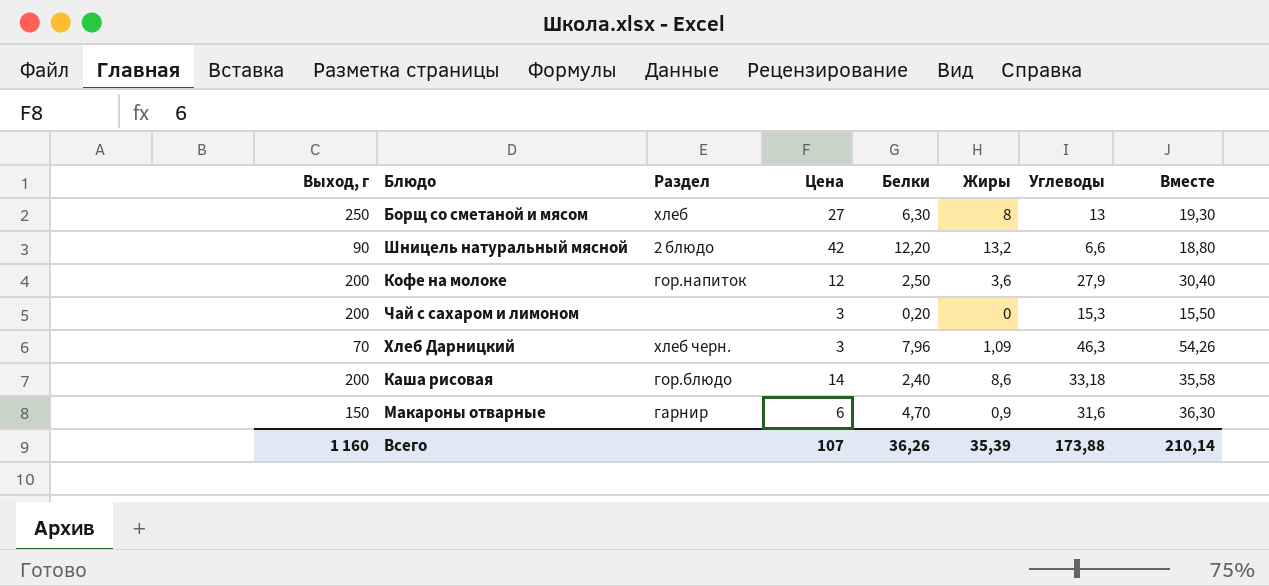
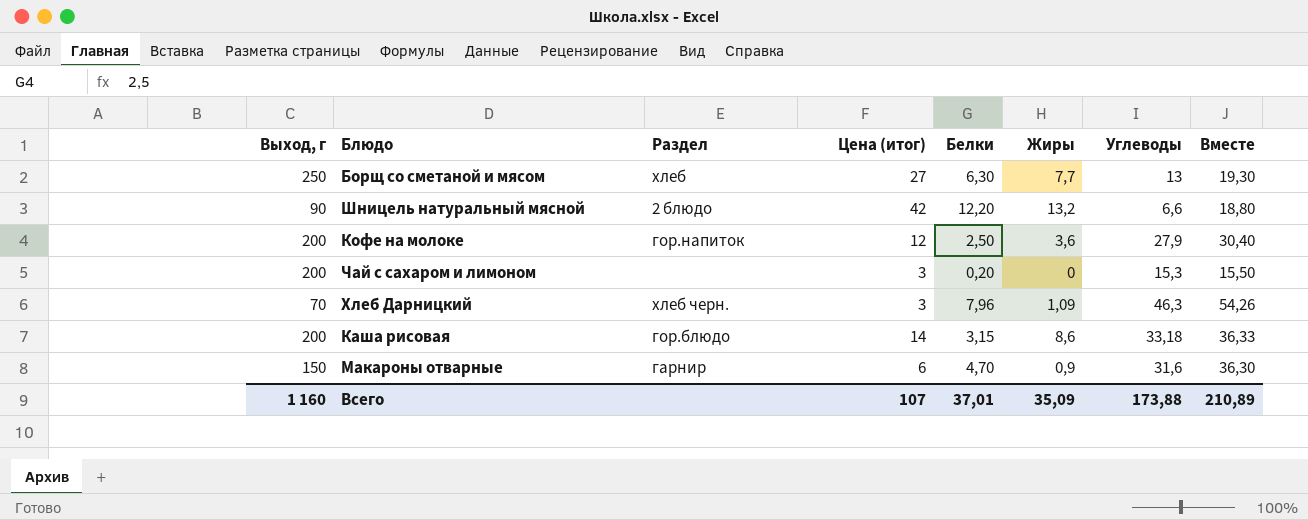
column name: Цена -> Цена (итог)
Борщ со сметаной и мясом | Жиры: 8 -> 7,7
Каша рисовая | Белки: 2,40 -> 3,15
Каша рисовая | Вместе: 35,58 -> 36,33
Всего | Белки: 36,26 -> 37,01
Всего | Жиры: 35,39 -> 35,09
Всего | Вместе: 210,14 -> 210,89

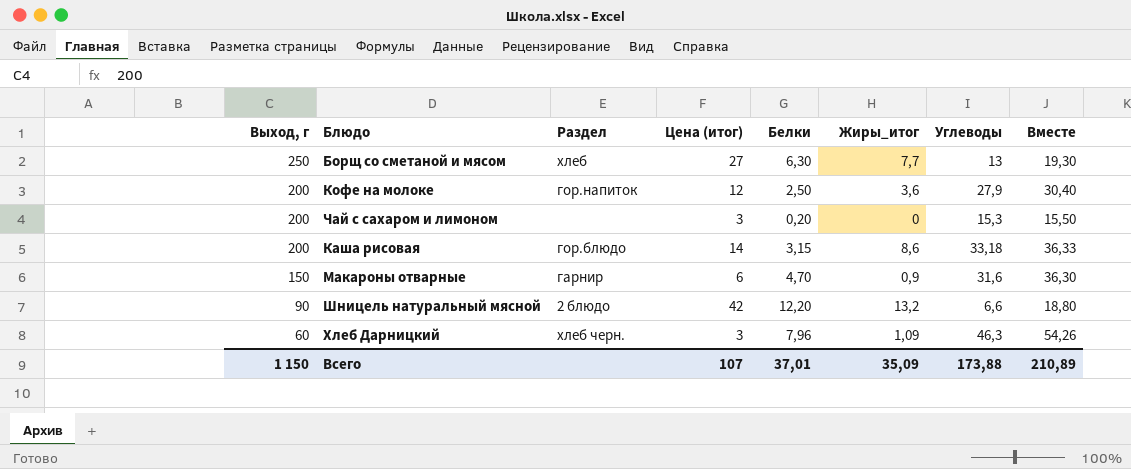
row order: none -> Выход, г descending
column name: Жиры -> Жиры_итог
Хлеб Дарницкий | Выход, г: 70 -> 60
Всего | Выход, г: 1 160 -> 1 150

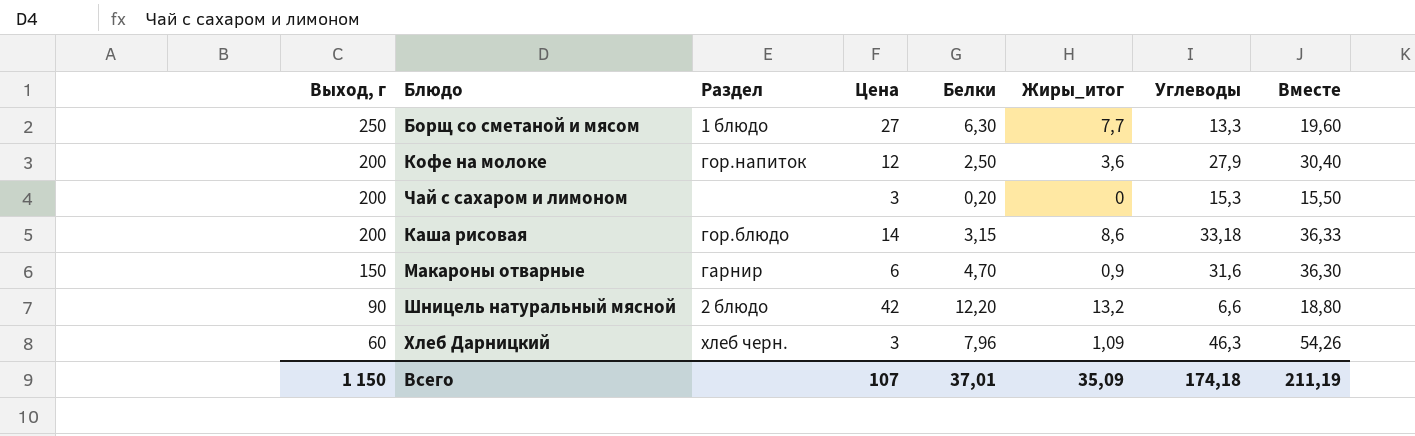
column name: Цена (итог) -> Цена
Борщ со сметаной и мясом | Раздел: хлеб -> 1 блюдо
Борщ со сметаной и мясом | Углеводы: 13 -> 13,3
Борщ со сметаной и мясом | Вместе: 19,30 -> 19,60
Всего | Углеводы: 173,88 -> 174,18
Всего | Вместе: 210,89 -> 211,19

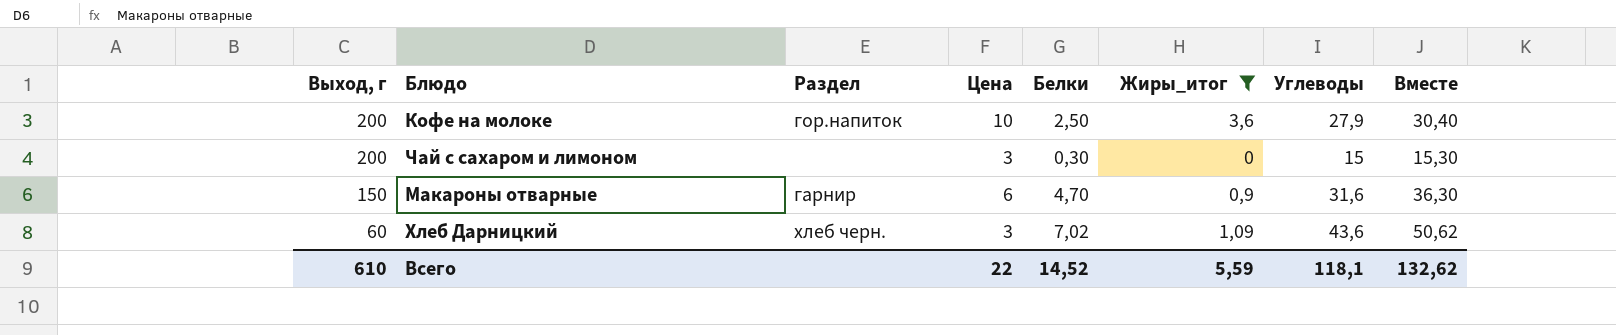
filter: none -> Жиры_итог <= 3,6
Кофе на молоке | Цена: 12 -> 10
Чай с сахаром и лимоном | Белки: 0,20 -> 0,30
Чай с сахаром и лимоном | Углеводы: 15,3 -> 15
Чай с сахаром и лимоном | Вместе: 15,50 -> 15,30
Хлеб Дарницкий | Белки: 7,96 -> 7,02
Хлеб Дарницкий | Углеводы: 46,3 -> 43,6
Хлеб Дарницкий | Вместе: 54,26 -> 50,62
Всего | Выход, г: 1 150 -> 610
Всего | Цена: 107 -> 22
Всего | Белки: 37,01 -> 14,52
Всего | Жиры_итог: 35,09 -> 5,59
Всего | Углеводы: 174,18 -> 118,1
Всего | Вместе: 211,19 -> 132,62

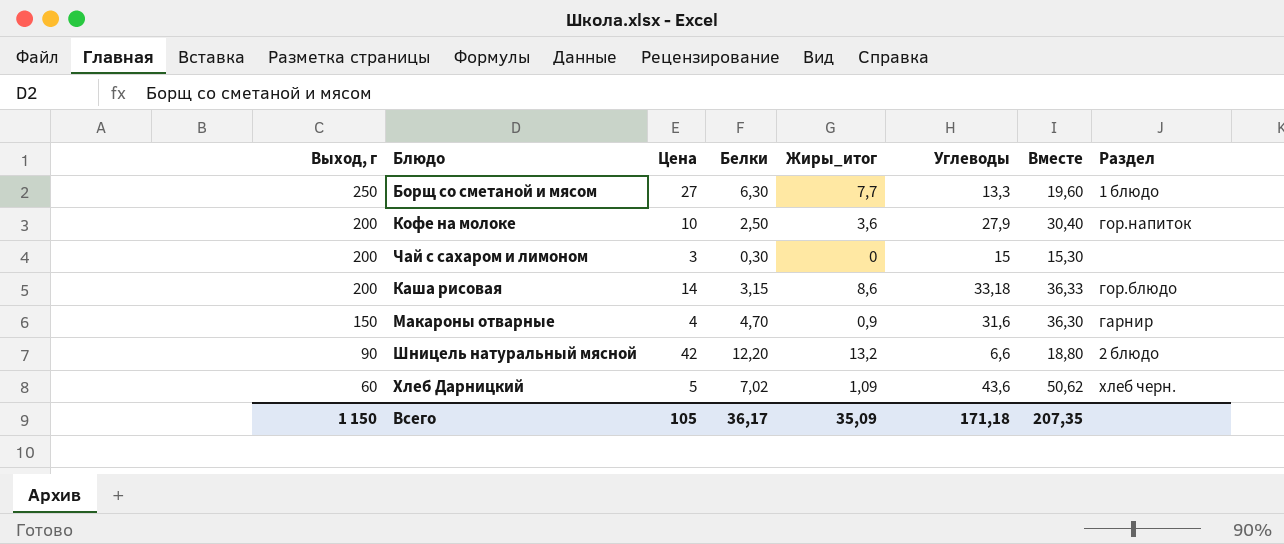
filter: Жиры_итог <= 3,6 -> none
column Раздел | position: 3 -> 8
Макароны отварные | Цена: 6 -> 4
Хлеб Дарницкий | Цена: 3 -> 5
Всего | Выход, г: 610 -> 1 150
Всего | Цена: 22 -> 105
Всего | Белки: 14,52 -> 36,17
Всего | Жиры_итог: 5,59 -> 35,09
Всего | Углеводы: 118,1 -> 171,18
Всего | Вместе: 132,62 -> 207,35

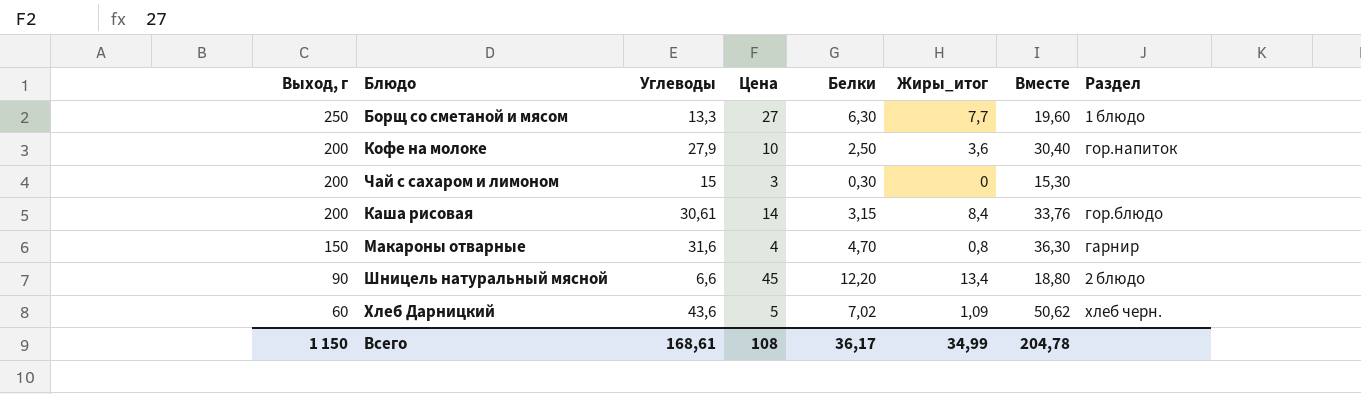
column Углеводы | position: 6 -> 3
Каша рисовая | Углеводы: 33,18 -> 30,61
Каша рисовая | Жиры_итог: 8,6 -> 8,4
Каша рисовая | Вместе: 36,33 -> 33,76
Макароны отварные | Жиры_итог: 0,9 -> 0,8
Шницель натуральный мясной | Цена: 42 -> 45
Шницель натуральный мясной | Жиры_итог: 13,2 -> 13,4
Всего | Углеводы: 171,18 -> 168,61
Всего | Цена: 105 -> 108
Всего | Жиры_итог: 35,09 -> 34,99
Всего | Вместе: 207,35 -> 204,78

